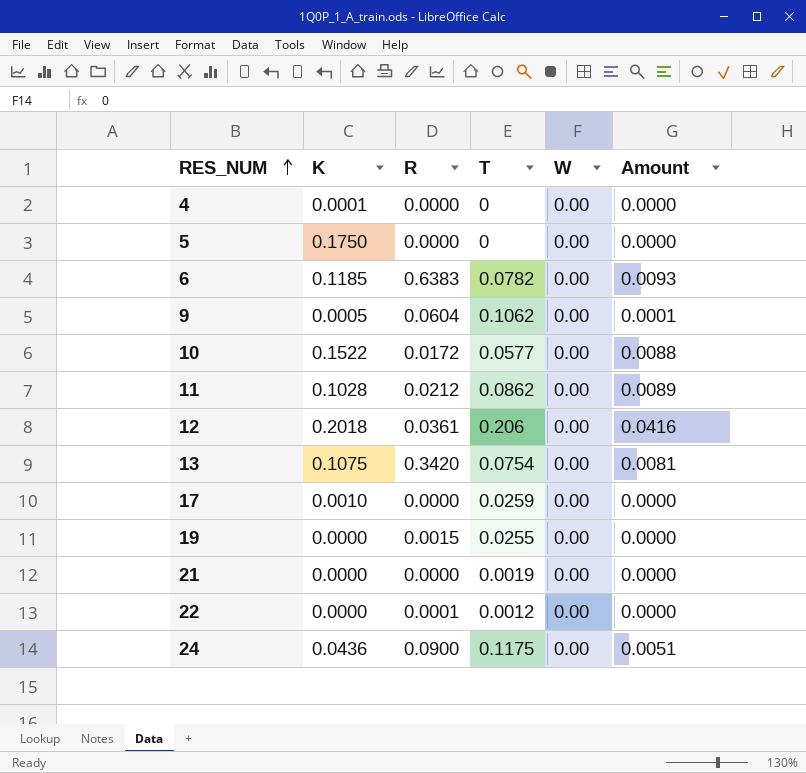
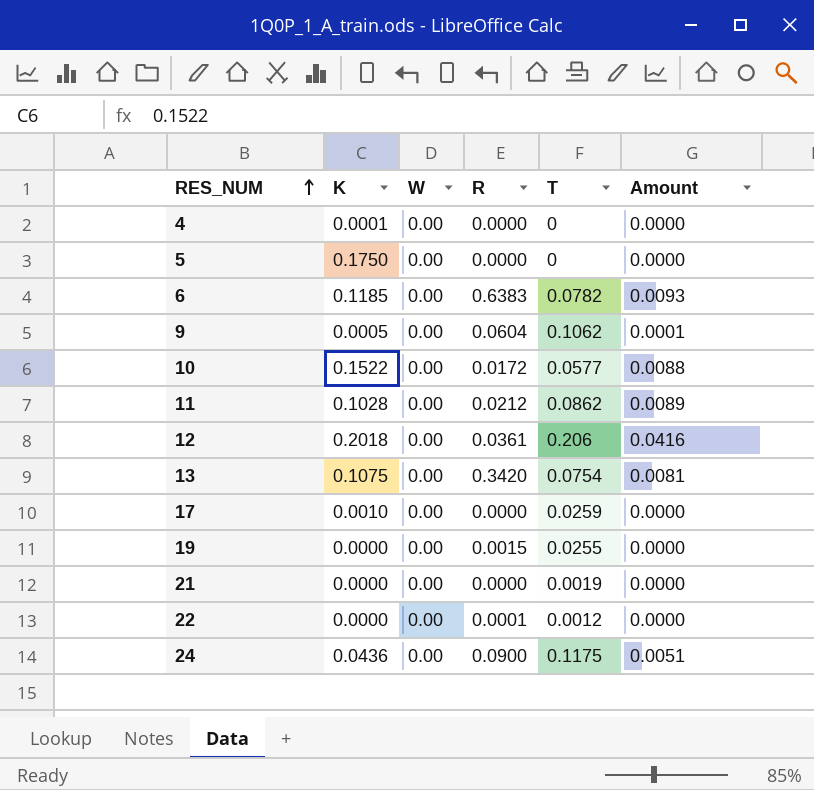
column W | position: 5 -> 3

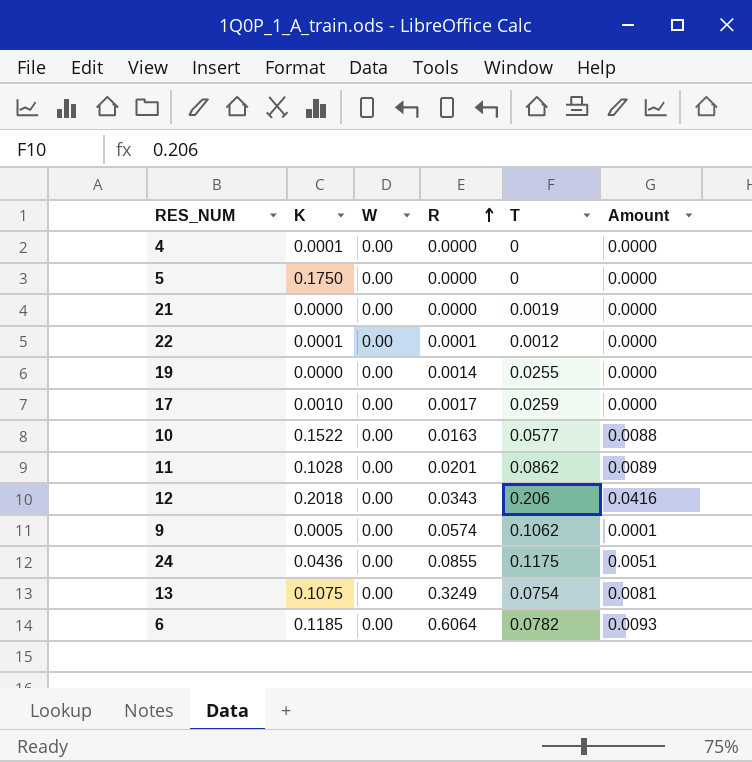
row order: RES_NUM ascending -> R ascending
22 | K: 0.0000 -> 0.0001
19 | R: 0.0015 -> 0.0014
17 | R: 0.0000 -> 0.0017
10 | R: 0.0172 -> 0.0163
11 | R: 0.0212 -> 0.0201
12 | R: 0.0361 -> 0.0343
9 | R: 0.0604 -> 0.0574
24 | R: 0.0900 -> 0.0855
13 | R: 0.3420 -> 0.3249
6 | R: 0.6383 -> 0.6064

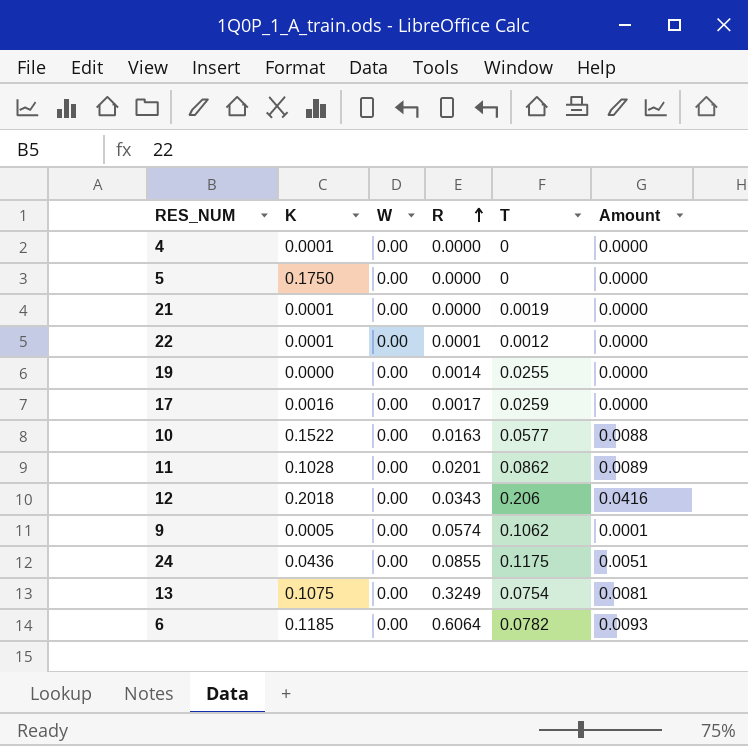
21 | K: 0.0000 -> 0.0001
17 | K: 0.0010 -> 0.0016

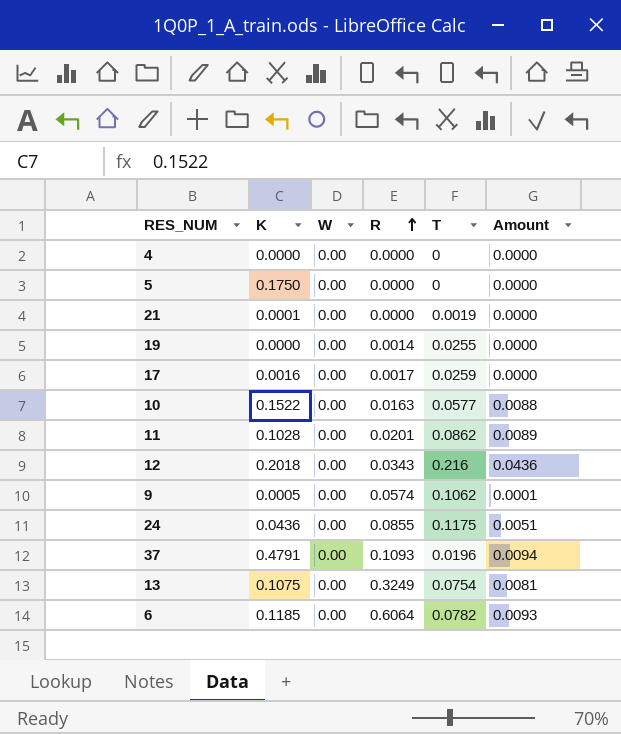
row 22: 0.0001 | 0.00 | 0.0001 | 0.0012 | 0.0000 -> none
4 | K: 0.0001 -> 0.0000
12 | T: 0.206 -> 0.216
12 | Amount: 0.0416 -> 0.0436
row 37: none -> 0.4791 | 0.00 | 0.1093 | 0.0196 | 0.0094

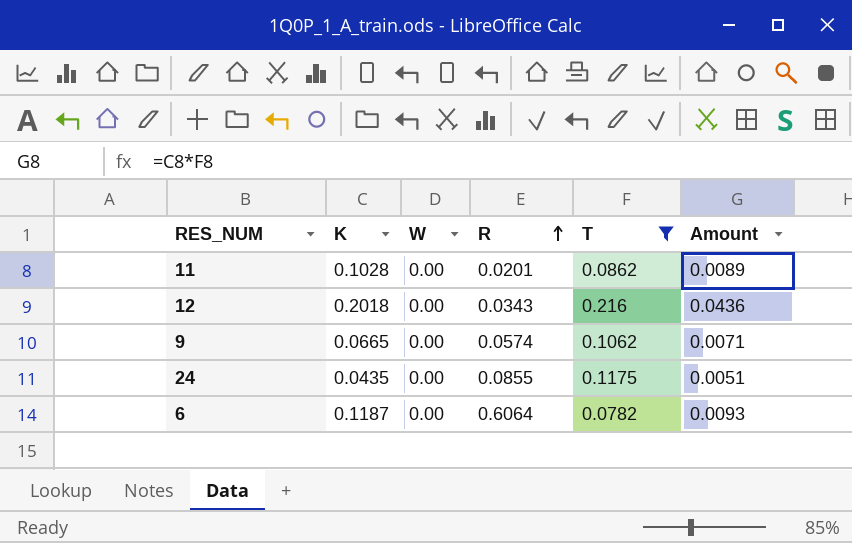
filter: none -> T >= 0.0782
9 | K: 0.0005 -> 0.0665
9 | Amount: 0.0001 -> 0.0071
24 | K: 0.0436 -> 0.0435
6 | K: 0.1185 -> 0.1187

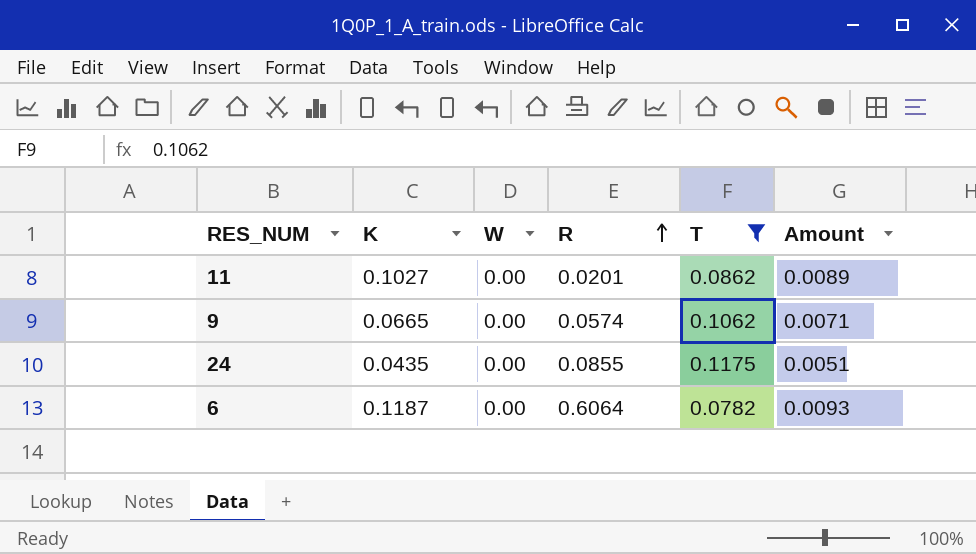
row 12: 0.2018 | 0.00 | 0.0343 | 0.216 | 0.0436 -> none
11 | K: 0.1028 -> 0.1027

